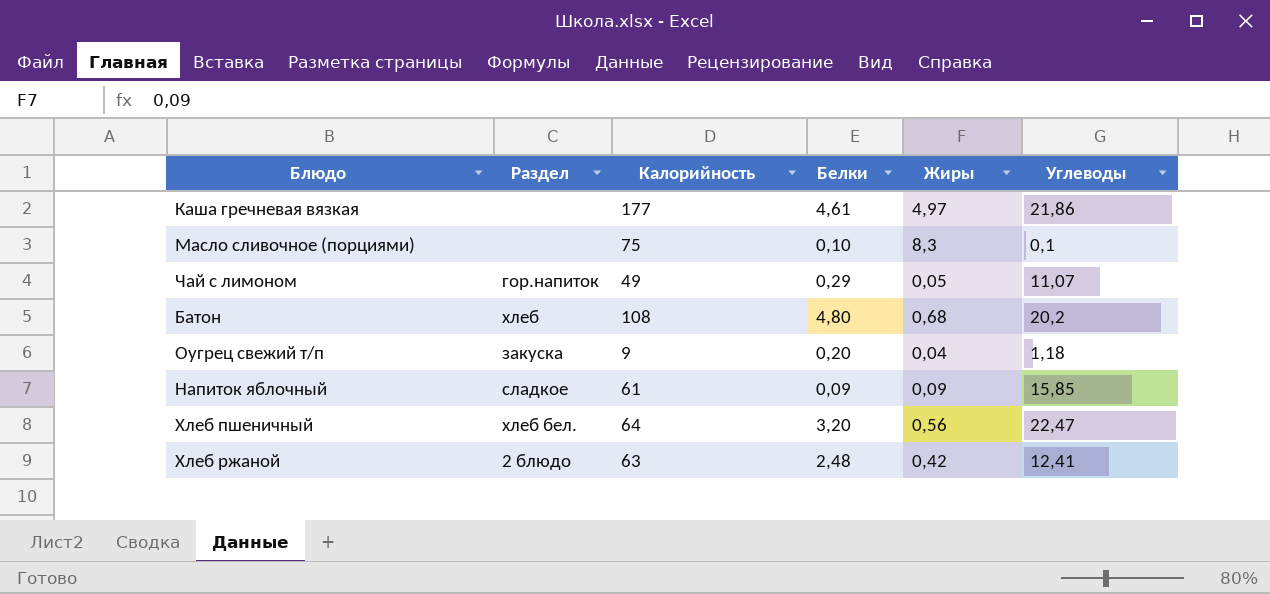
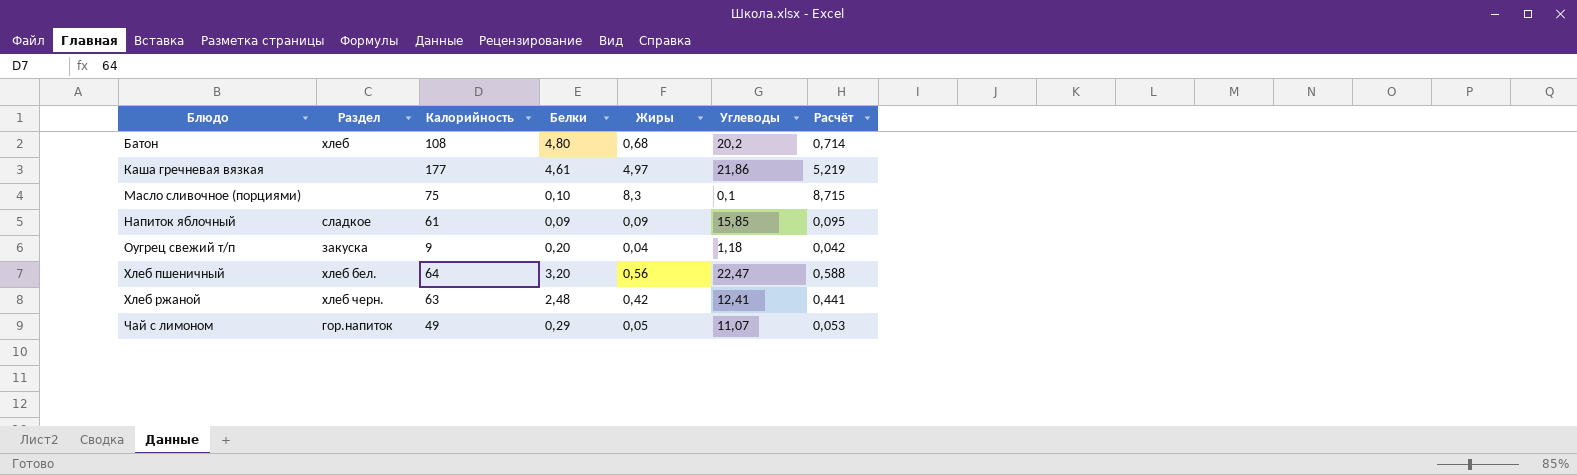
row order: none -> Блюдо ascending
column Расчёт | formula: none -> [Жиры] * 1,05
Хлеб ржаной | Раздел: 2 блюдо -> хлеб черн.

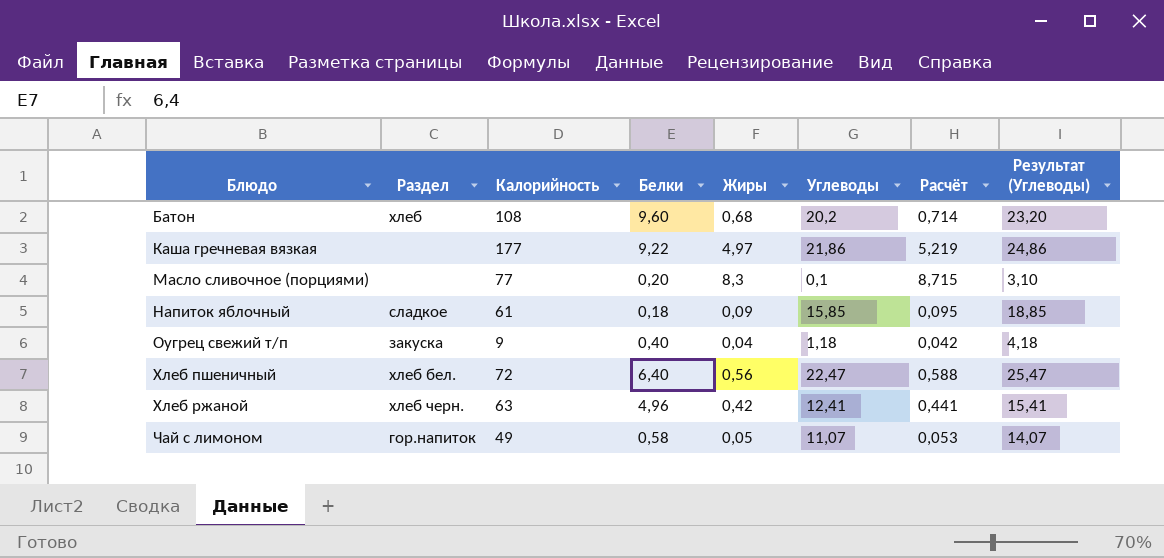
column Результат (Углеводы) | formula: none -> [Углеводы] + 3
Батон | Белки: 4,80 -> 9,60
Каша гречневая вязкая | Белки: 4,61 -> 9,22
Масло сливочное (порциями) | Калорийность: 75 -> 77
Масло сливочное (порциями) | Белки: 0,10 -> 0,20
Напиток яблочный | Белки: 0,09 -> 0,18
Оугрец свежий т/п | Белки: 0,20 -> 0,40
Хлеб пшеничный | Калорийность: 64 -> 72
Хлеб пшеничный | Белки: 3,20 -> 6,40
Хлеб ржаной | Белки: 2,48 -> 4,96
Чай с лимоном | Белки: 0,29 -> 0,58

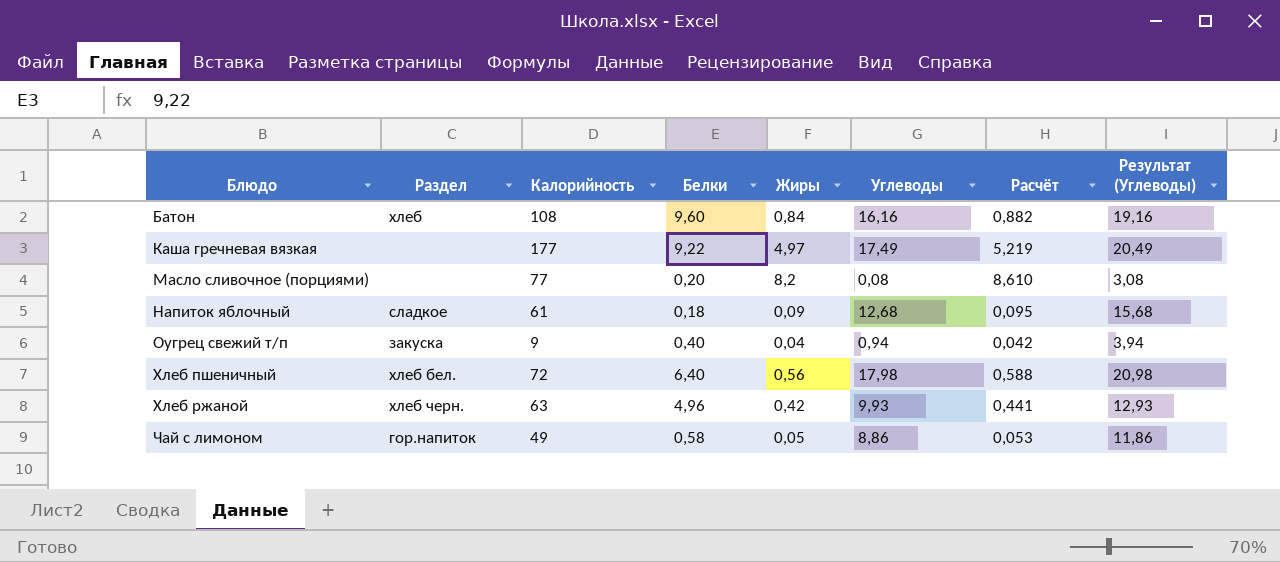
Батон | Жиры: 0,68 -> 0,84
Батон | Углеводы: 20,2 -> 16,16
Батон | Расчёт: 0,714 -> 0,882
Батон | Результат (Углеводы): 23,20 -> 19,16
Каша гречневая вязкая | Углеводы: 21,86 -> 17,49
Каша гречневая вязкая | Результат (Углеводы): 24,86 -> 20,49
Масло сливочное (порциями) | Жиры: 8,3 -> 8,2
Масло сливочное (порциями) | Углеводы: 0,1 -> 0,08
Масло сливочное (порциями) | Расчёт: 8,715 -> 8,610
Масло сливочное (порциями) | Результат (Углеводы): 3,10 -> 3,08
Напиток яблочный | Углеводы: 15,85 -> 12,68
Напиток яблочный | Результат (Углеводы): 18,85 -> 15,68
Оугрец свежий т/п | Углеводы: 1,18 -> 0,94
Оугрец свежий т/п | Результат (Углеводы): 4,18 -> 3,94
Хлеб пшеничный | Углеводы: 22,47 -> 17,98
Хлеб пшеничный | Результат (Углеводы): 25,47 -> 20,98
Хлеб ржаной | Углеводы: 12,41 -> 9,93
Хлеб ржаной | Результат (Углеводы): 15,41 -> 12,93
Чай с лимоном | Углеводы: 11,07 -> 8,86
Чай с лимоном | Результат (Углеводы): 14,07 -> 11,86

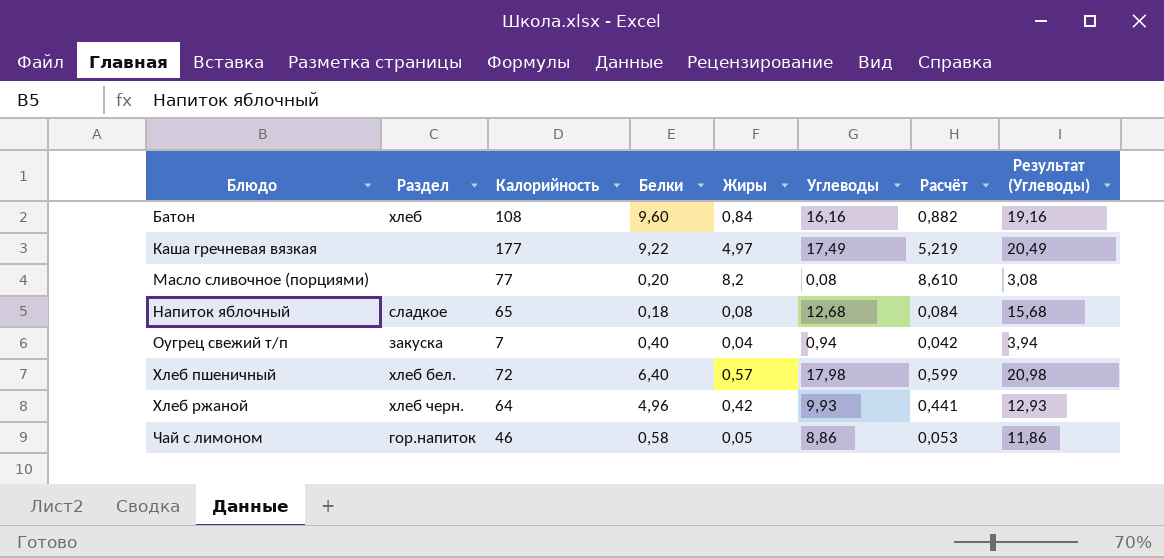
Напиток яблочный | Калорийность: 61 -> 65
Напиток яблочный | Жиры: 0,09 -> 0,08
Напиток яблочный | Расчёт: 0,095 -> 0,084
Оугрец свежий т/п | Калорийность: 9 -> 7
Хлеб пшеничный | Жиры: 0,56 -> 0,57
Хлеб пшеничный | Расчёт: 0,588 -> 0,599
Хлеб ржаной | Калорийность: 63 -> 64
Чай с лимоном | Калорийность: 49 -> 46

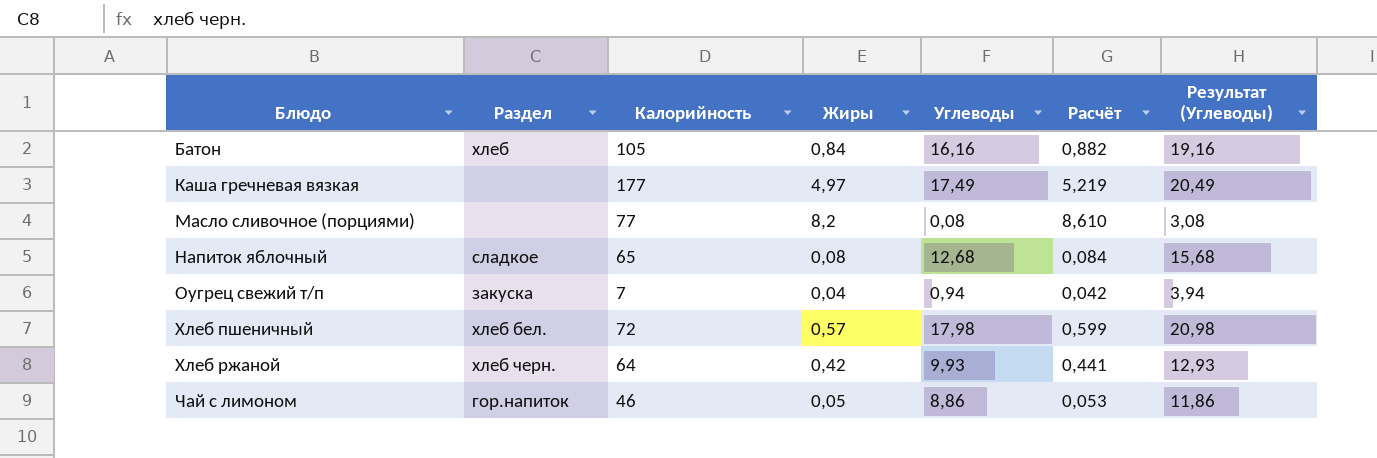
column Белки | position: 4 -> none
Батон | Калорийность: 108 -> 105

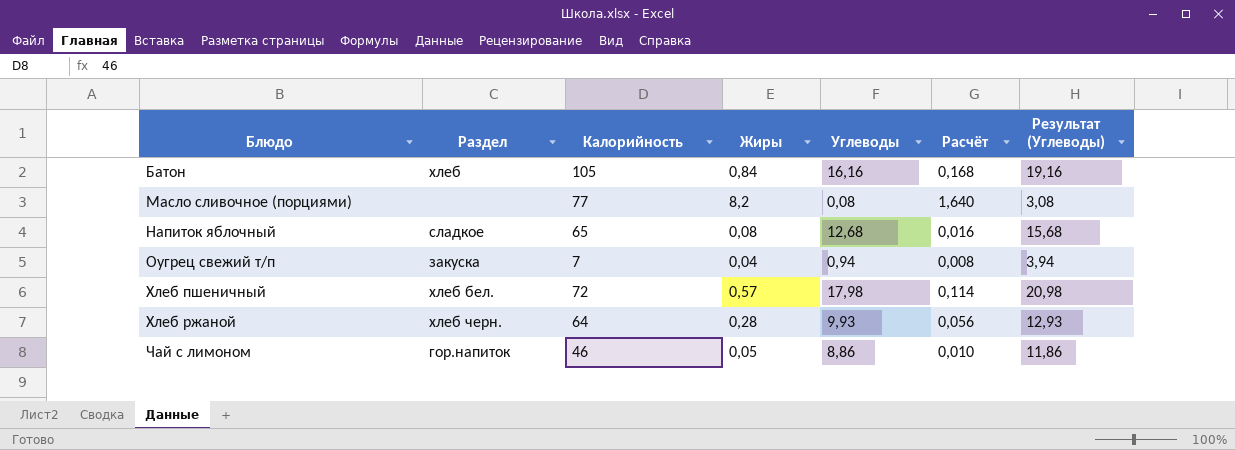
column Расчёт | formula: [Жиры] * 1,05 -> [Жиры] * 0,2
row Каша гречневая вязкая: none | 177 | 4,97 | 17,49 | 5,219 | 20,49 -> none
Хлеб ржаной | Жиры: 0,42 -> 0,28

